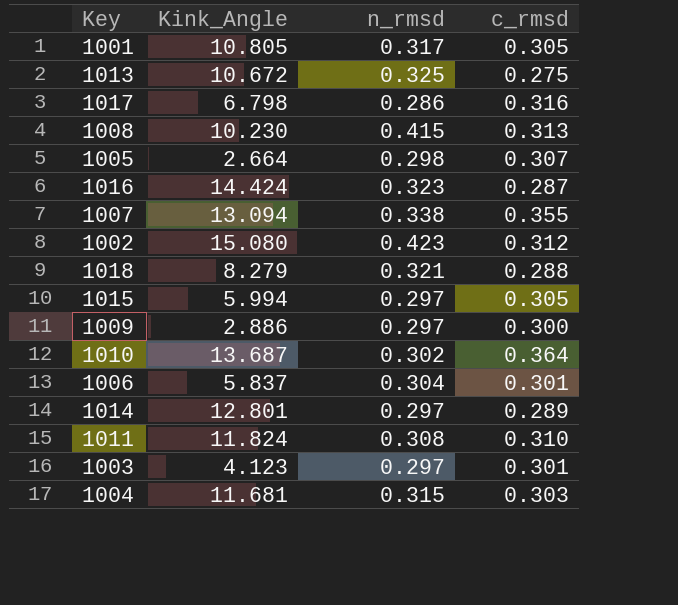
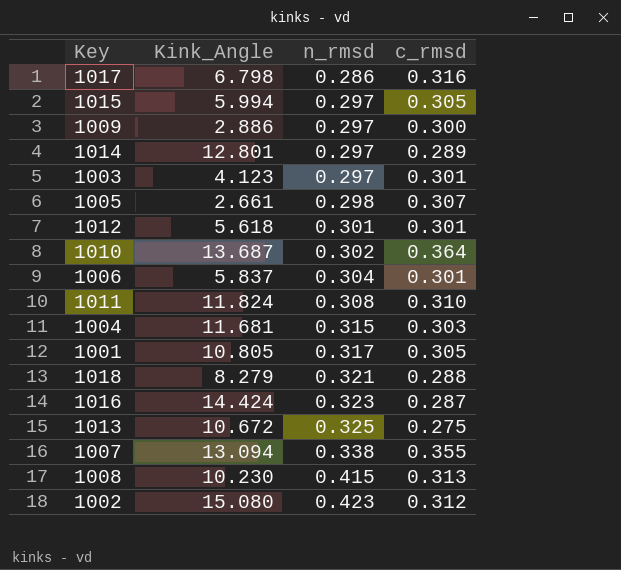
row order: none -> n_rmsd ascending
1005 | Kink_Angle: 2.664 -> 2.661
row 1012: none -> 5.618 | 0.301 | 0.301

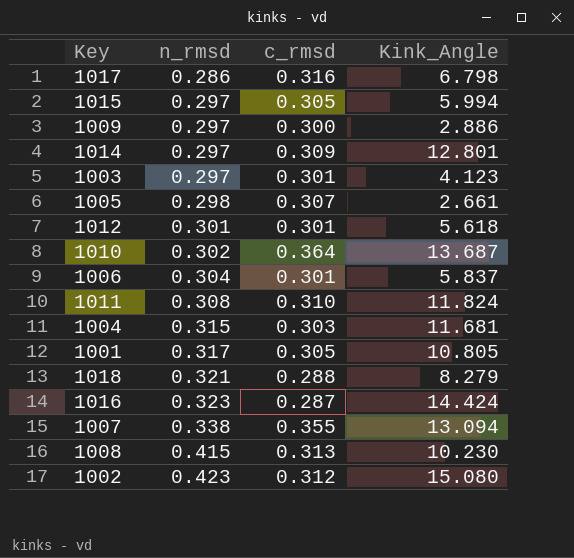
column Kink_Angle | position: 2 -> 4
row 1013: 10.672 | 0.325 | 0.275 -> none
1014 | c_rmsd: 0.289 -> 0.309

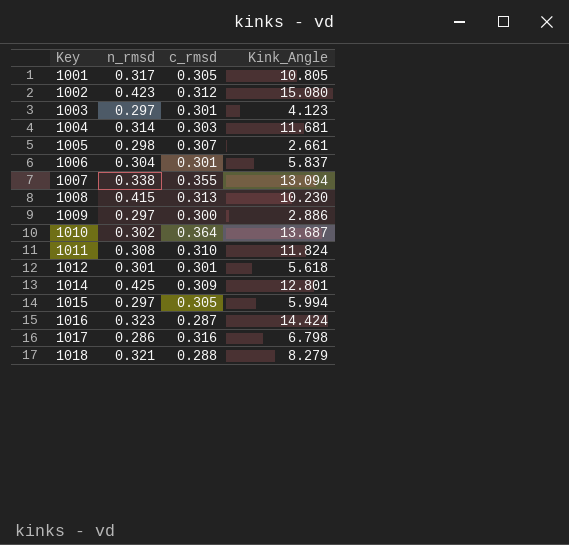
row order: n_rmsd ascending -> Key ascending
1004 | n_rmsd: 0.315 -> 0.314
1014 | n_rmsd: 0.297 -> 0.425

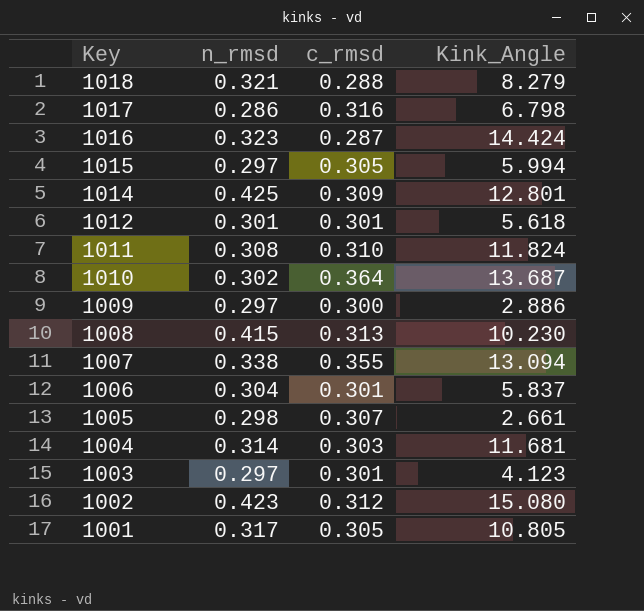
row order: Key ascending -> Key descending

